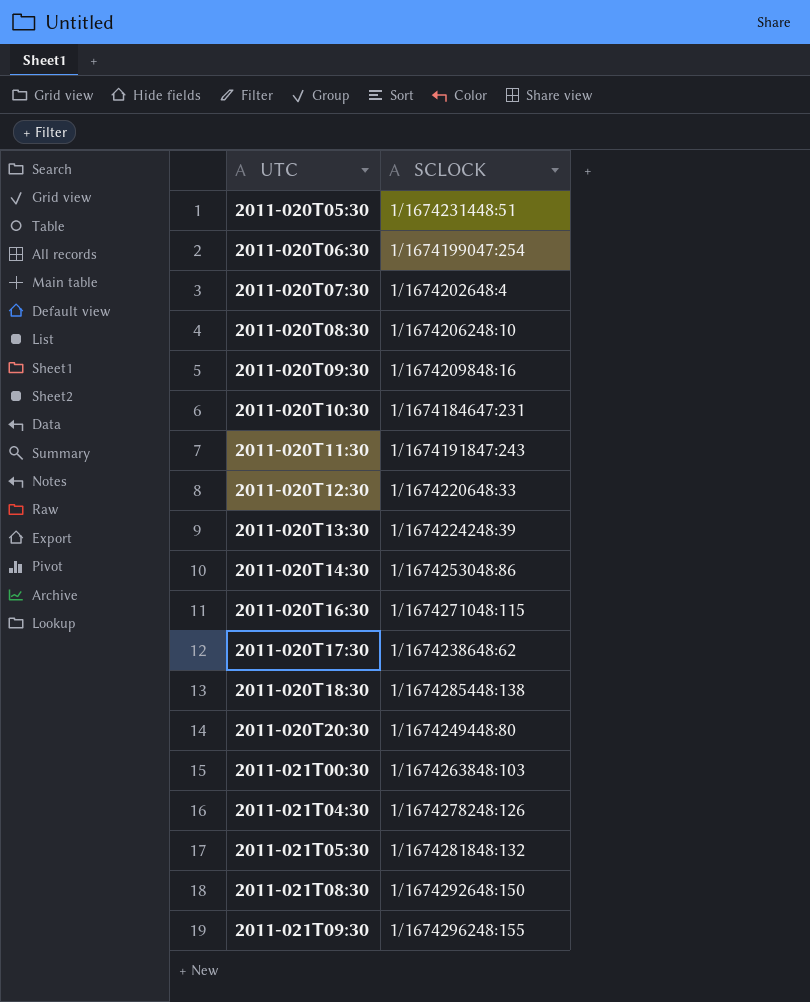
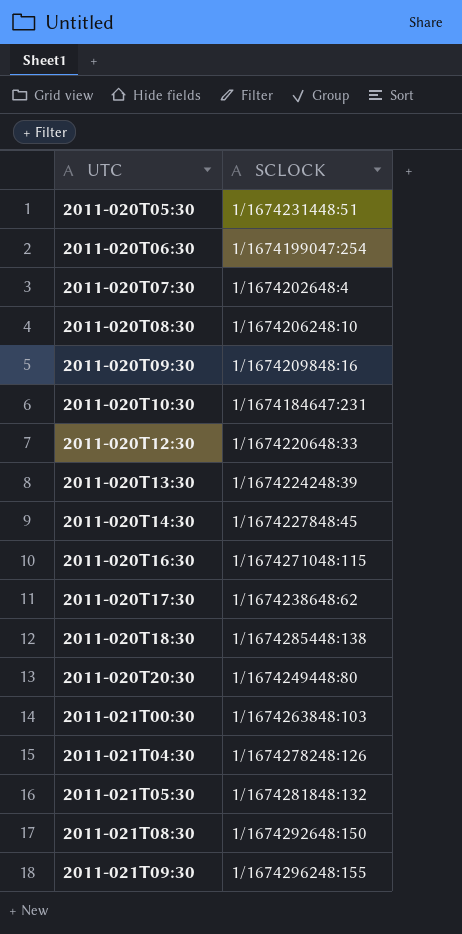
row 2011-020T11:30: 1/1674191847:243 -> none
2011-020T14:30 | SCLOCK: 1/1674253048:86 -> 1/1674227848:45

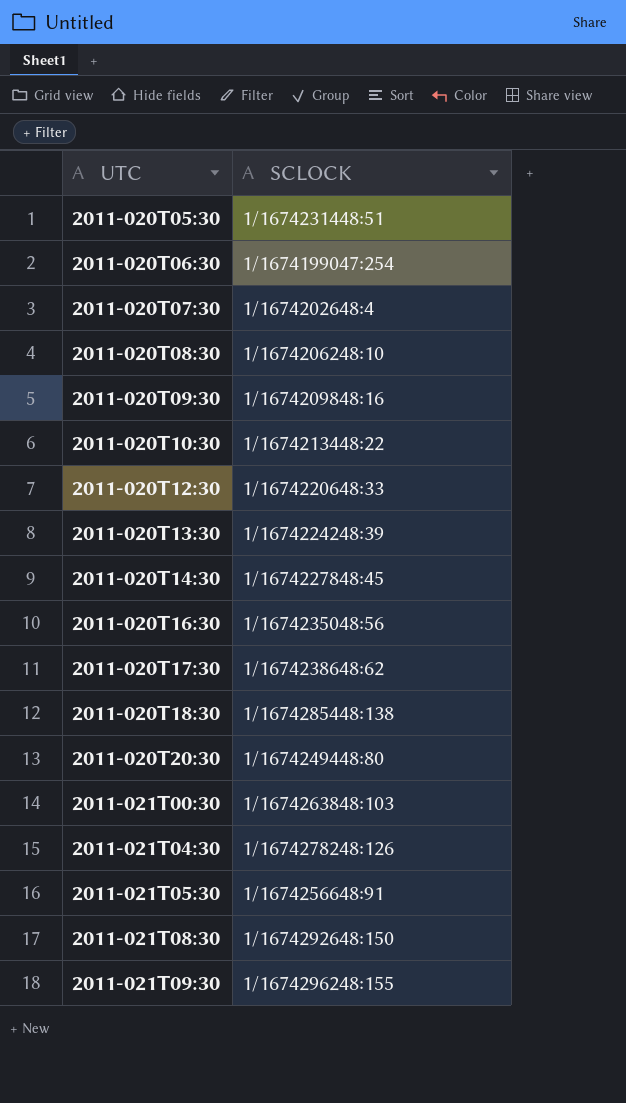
2011-020T10:30 | SCLOCK: 1/1674184647:231 -> 1/1674213448:22
2011-020T16:30 | SCLOCK: 1/1674271048:115 -> 1/1674235048:56
2011-021T05:30 | SCLOCK: 1/1674281848:132 -> 1/1674256648:91

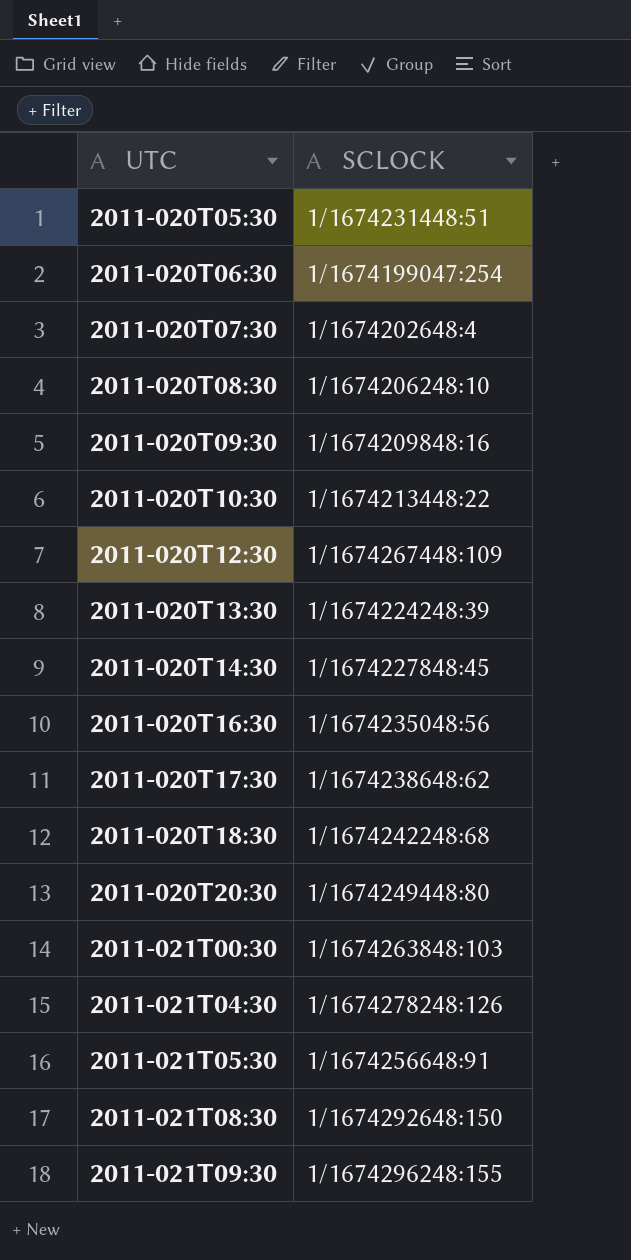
2011-020T12:30 | SCLOCK: 1/1674220648:33 -> 1/1674267448:109
2011-020T18:30 | SCLOCK: 1/1674285448:138 -> 1/1674242248:68

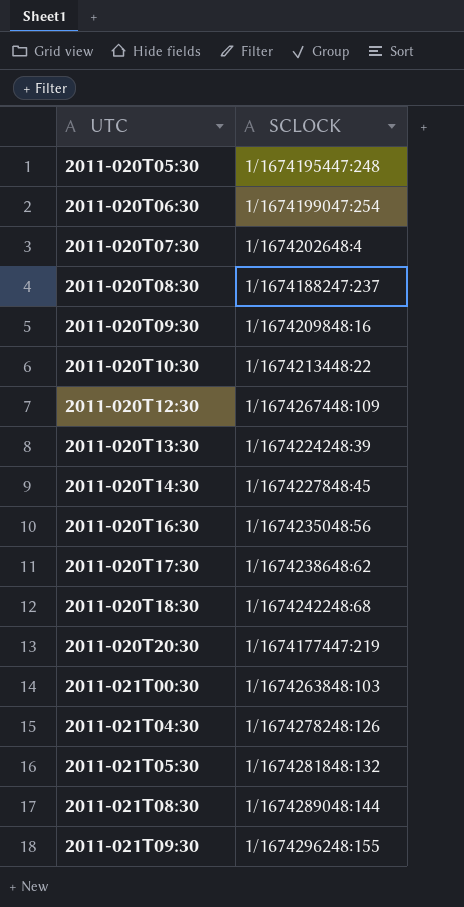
2011-020T05:30 | SCLOCK: 1/1674231448:51 -> 1/1674195447:248
2011-020T08:30 | SCLOCK: 1/1674206248:10 -> 1/1674188247:237
2011-020T20:30 | SCLOCK: 1/1674249448:80 -> 1/1674177447:219
2011-021T05:30 | SCLOCK: 1/1674256648:91 -> 1/1674281848:132
2011-021T08:30 | SCLOCK: 1/1674292648:150 -> 1/1674289048:144

